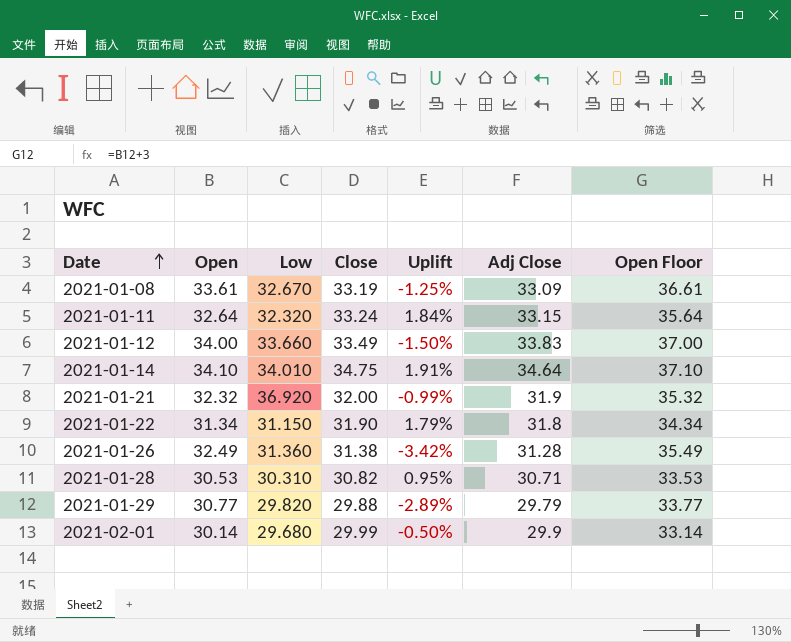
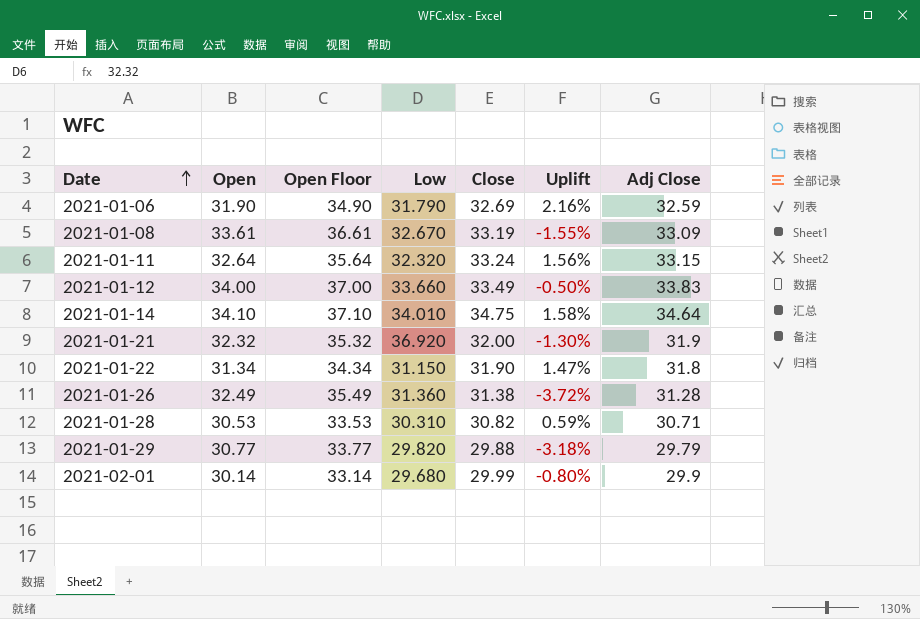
column Open Floor | position: 7 -> 3
column Uplift | formula: ([Close] - [Open]) / [Open] -> ([Adj Close] - [Open]) / [Open]
row 2021-01-06: none -> 31.90 | 34.90 | 31.790 | 32.69 | 2.16% | 32.59

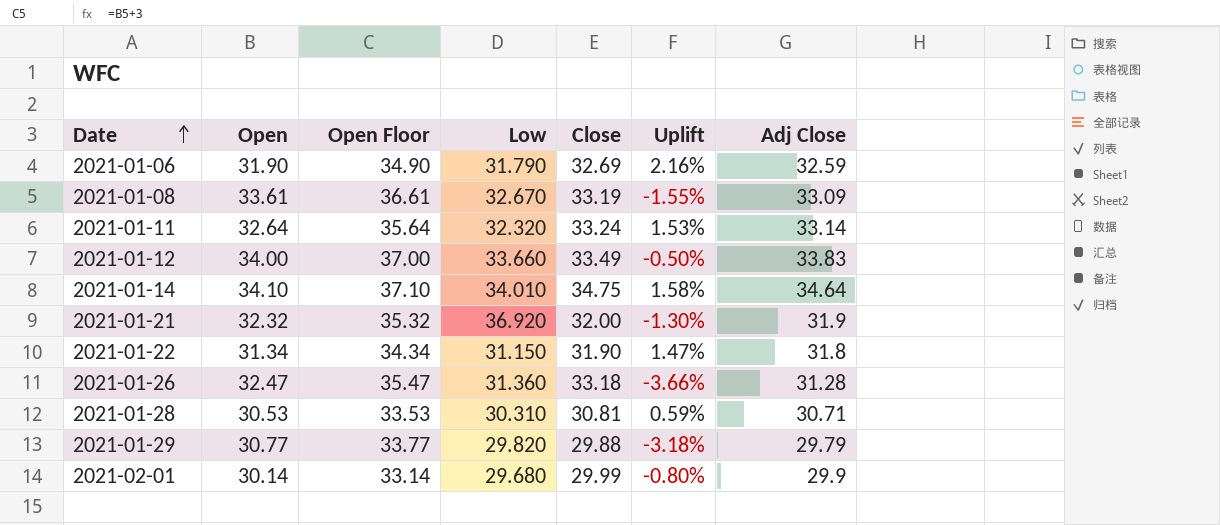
2021-01-11 | Uplift: 1.56% -> 1.53%
2021-01-11 | Adj Close: 33.15 -> 33.14
2021-01-26 | Open: 32.49 -> 32.47
2021-01-26 | Open Floor: 35.49 -> 35.47
2021-01-26 | Close: 31.38 -> 33.18
2021-01-26 | Uplift: -3.72% -> -3.66%
2021-01-28 | Close: 30.82 -> 30.81

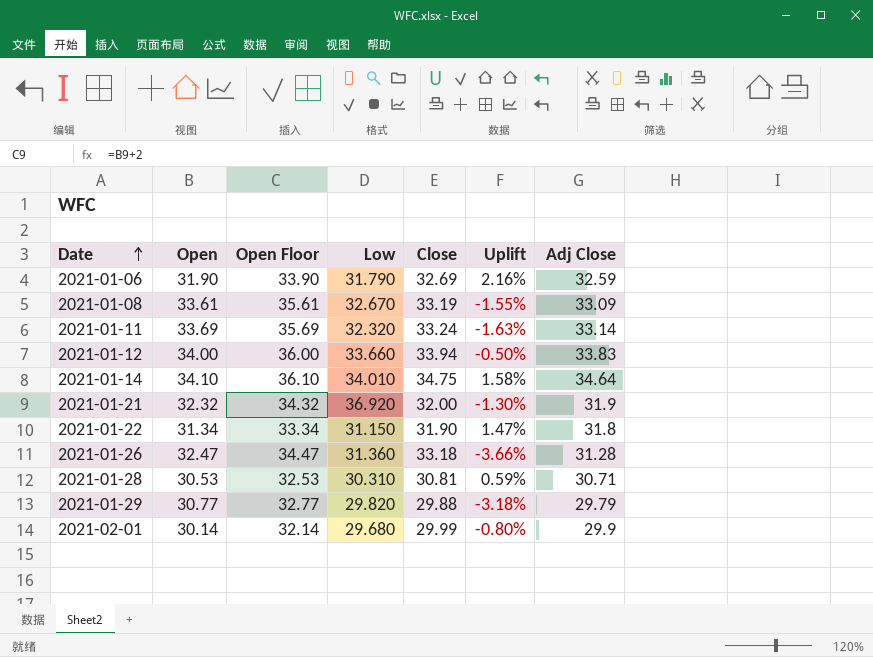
column Open Floor | formula: [Open] + 3 -> [Open] + 2
2021-01-11 | Open: 32.64 -> 33.69
2021-01-11 | Uplift: 1.53% -> -1.63%
2021-01-12 | Close: 33.49 -> 33.94

